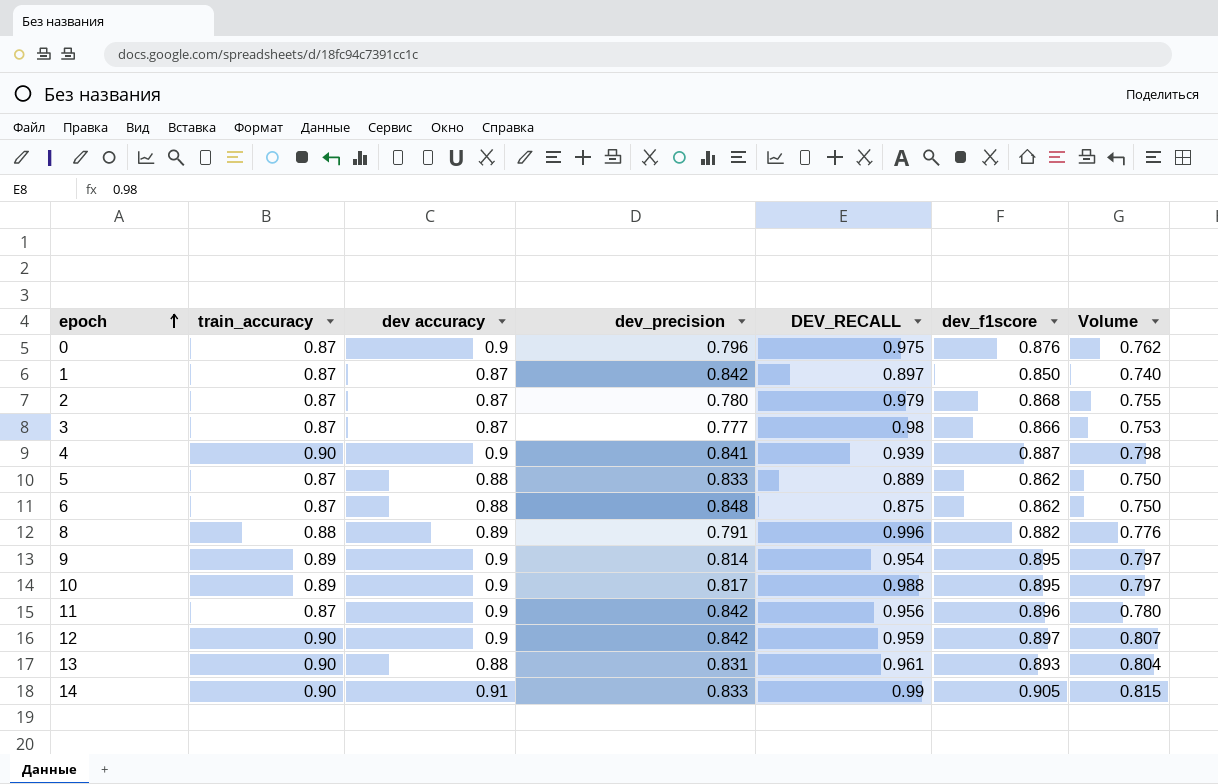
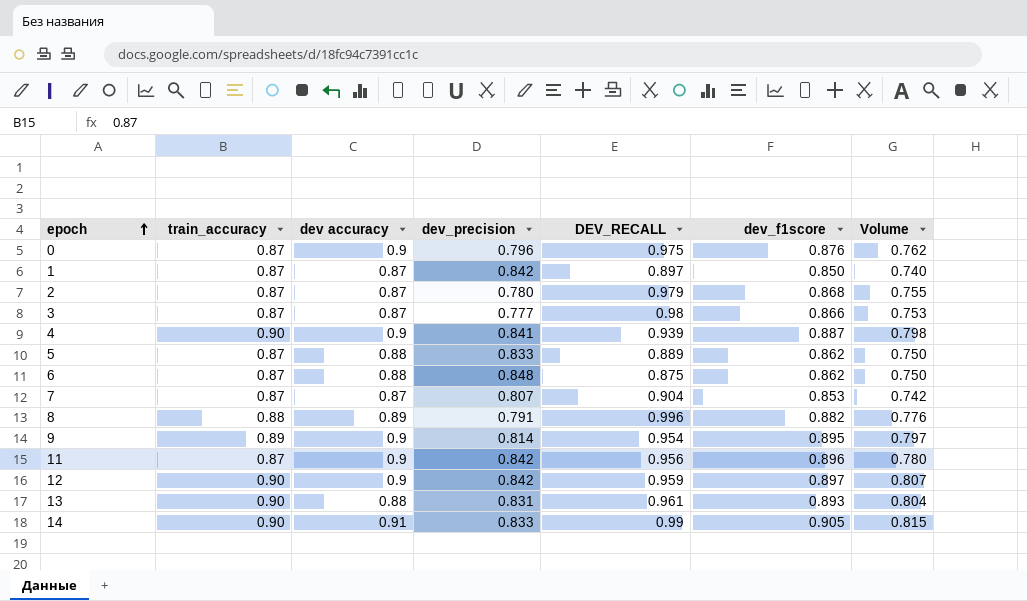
row 10: 0.89 | 0.9 | 0.817 | 0.988 | 0.895 | 0.797 -> none
row 7: none -> 0.87 | 0.87 | 0.807 | 0.904 | 0.853 | 0.742

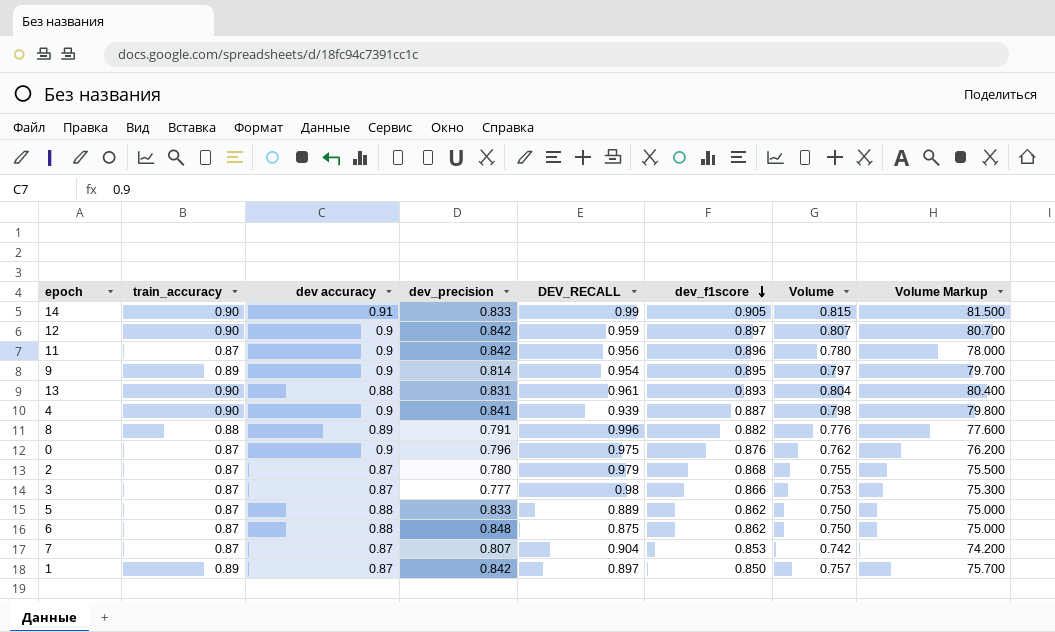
row order: epoch ascending -> dev_f1score descending
column Volume Markup | formula: none -> [Volume] * 100
1 | train_accuracy: 0.87 -> 0.89
1 | Volume: 0.740 -> 0.757

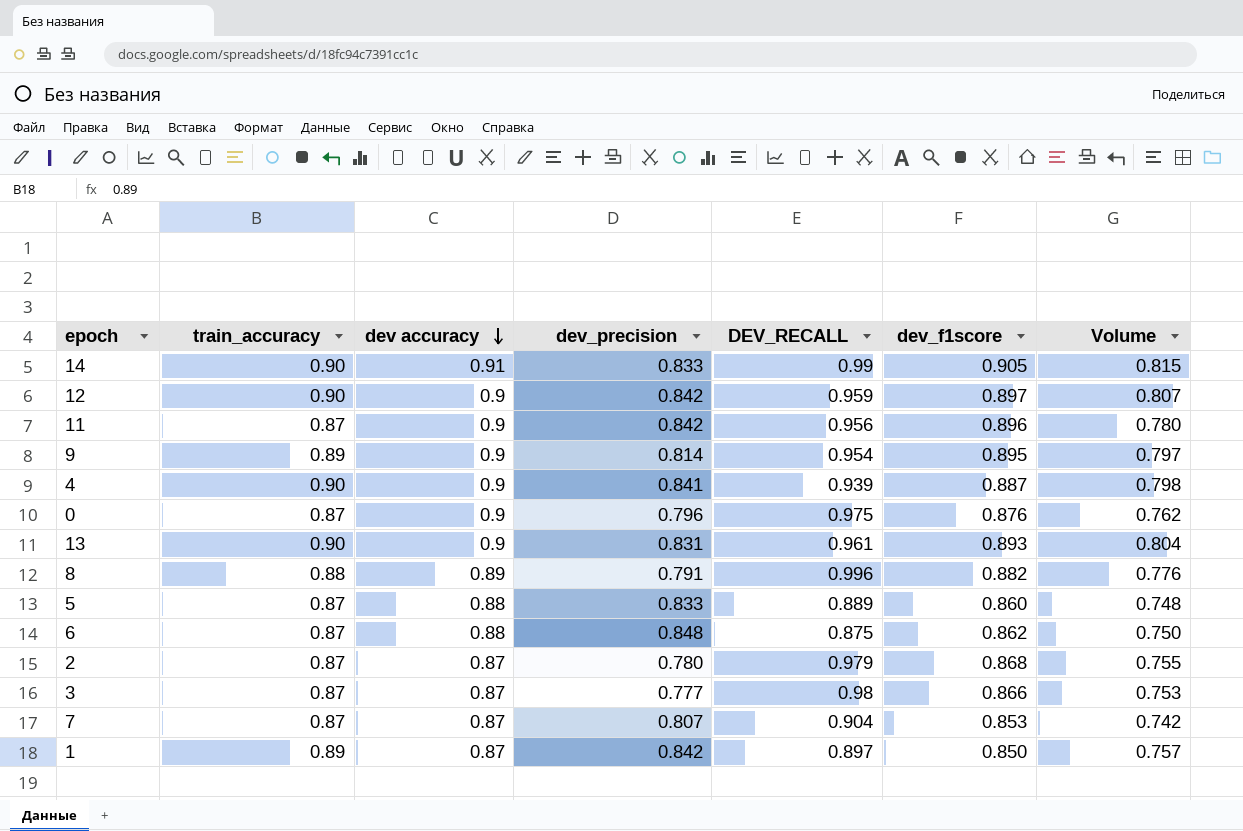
row order: dev_f1score descending -> dev accuracy descending
column Volume Markup | formula: [Volume] * 100 -> none
13 | dev accuracy: 0.88 -> 0.9
5 | dev_f1score: 0.862 -> 0.860
5 | Volume: 0.750 -> 0.748

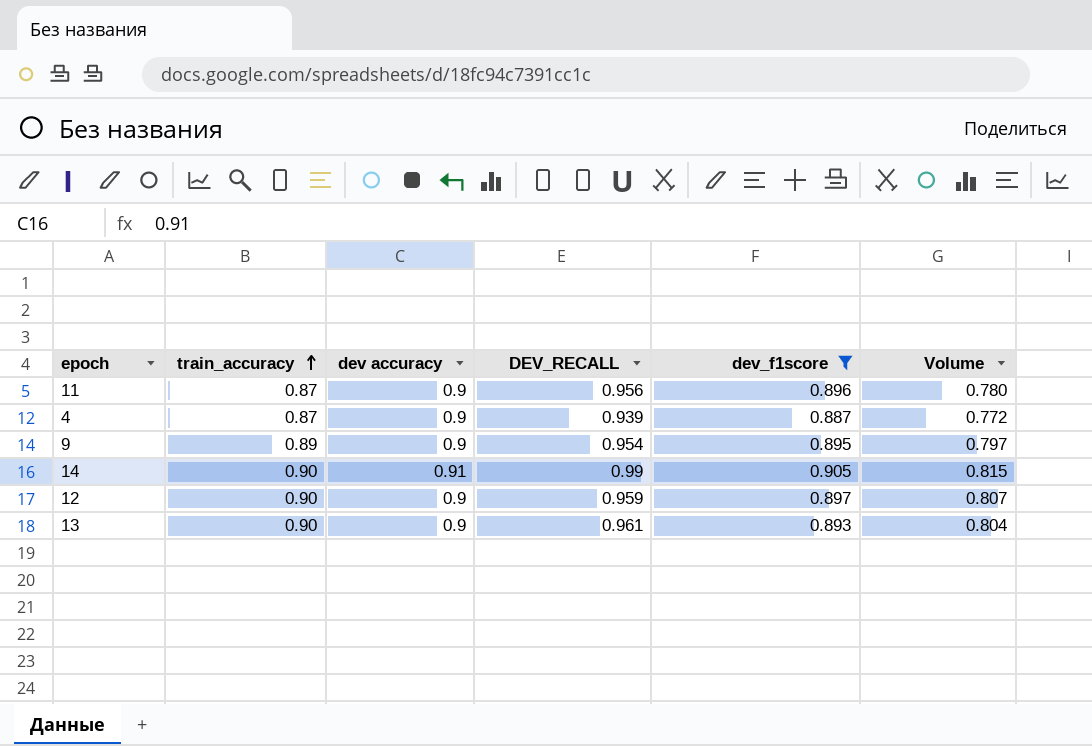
filter: none -> dev_f1score >= 0.887
row order: dev accuracy descending -> train_accuracy ascending
column dev_precision | position: 4 -> none
4 | train_accuracy: 0.90 -> 0.87
4 | Volume: 0.798 -> 0.772

